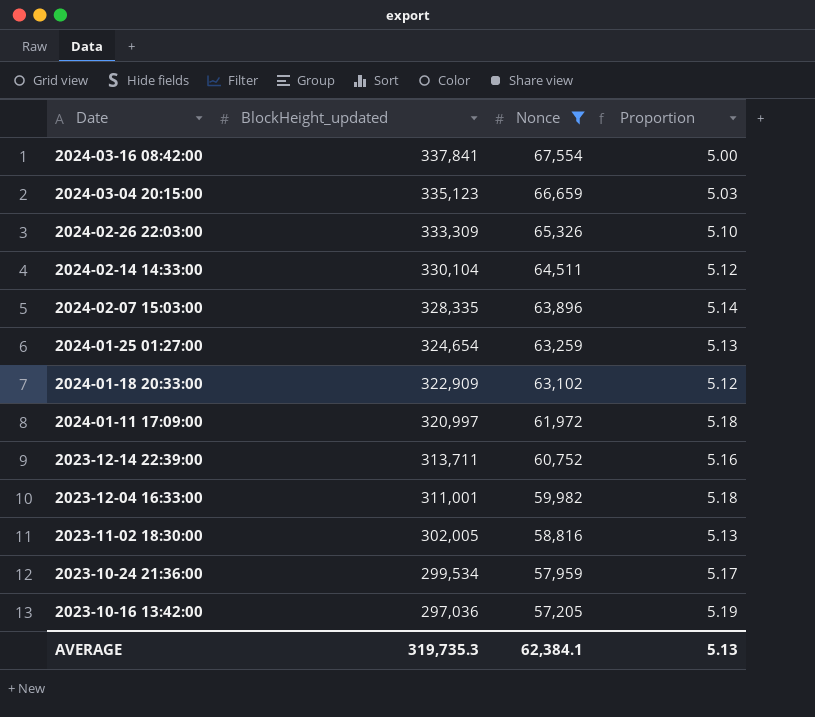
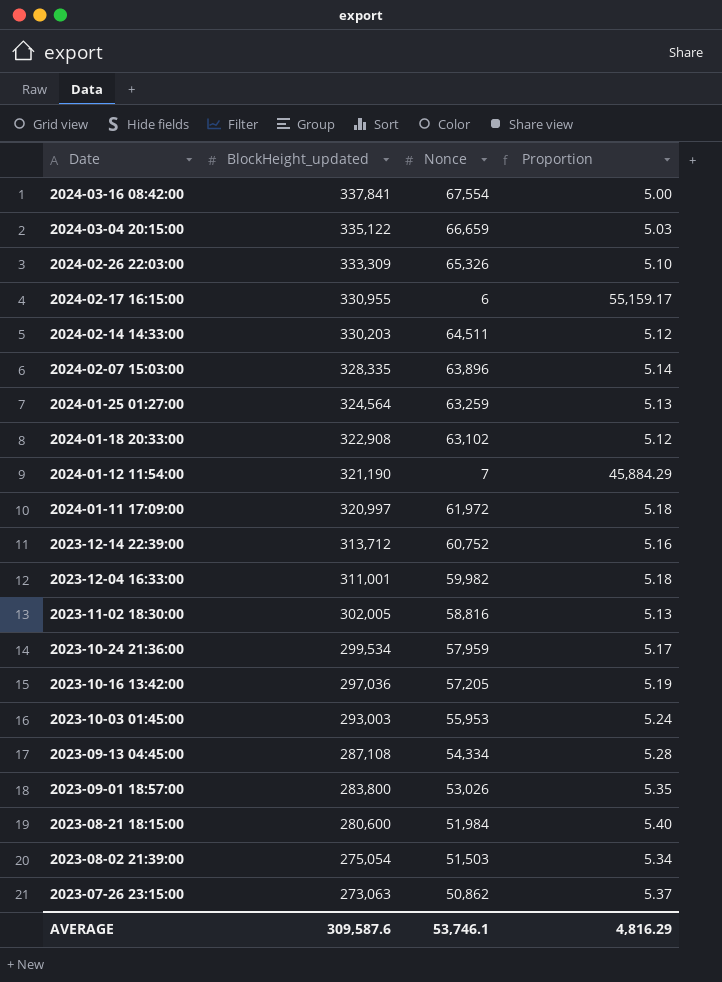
filter: Nonce >= 57,205 -> none
2024-03-04 20:15:00 | BlockHeight_updated: 335,123 -> 335,122
2024-02-14 14:33:00 | BlockHeight_updated: 330,104 -> 330,203
2024-01-25 01:27:00 | BlockHeight_updated: 324,654 -> 324,564
2024-01-18 20:33:00 | BlockHeight_updated: 322,909 -> 322,908
2023-12-14 22:39:00 | BlockHeight_updated: 313,711 -> 313,712
AVERAGE | BlockHeight_updated: 319,735.3 -> 309,587.6
AVERAGE | Nonce: 62,384.1 -> 53,746.1
AVERAGE | Proportion: 5.13 -> 4,816.29

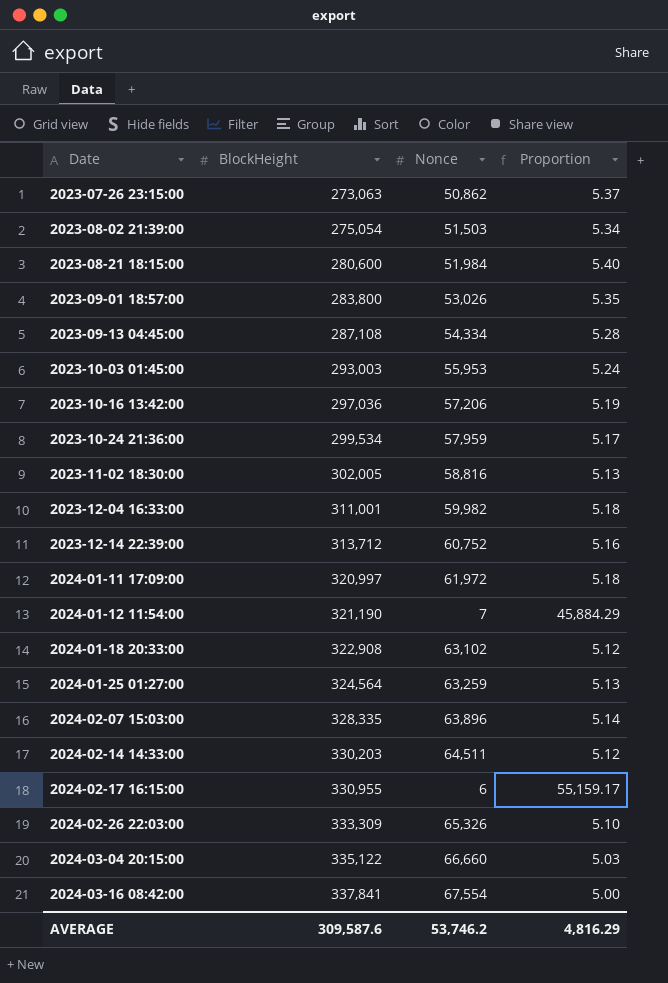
row order: Date descending -> Date ascending
column name: BlockHeight_updated -> BlockHeight
2023-10-16 13:42:00 | Nonce: 57,205 -> 57,206
2024-03-04 20:15:00 | Nonce: 66,659 -> 66,660
AVERAGE | Nonce: 53,746.1 -> 53,746.2

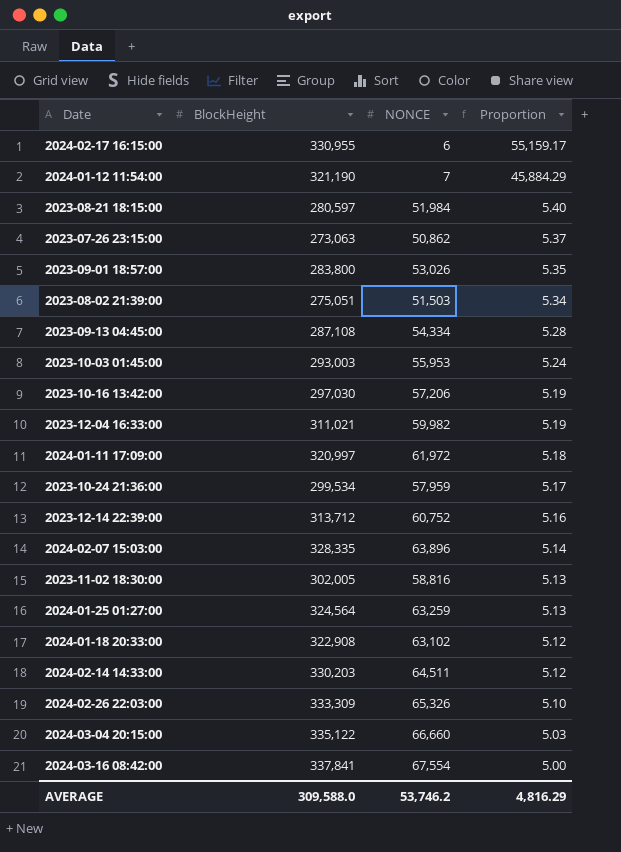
row order: Date ascending -> Proportion descending
column name: Nonce -> NONCE
2023-08-21 18:15:00 | BlockHeight: 280,600 -> 280,597
2023-08-02 21:39:00 | BlockHeight: 275,054 -> 275,051
2023-10-16 13:42:00 | BlockHeight: 297,036 -> 297,030
2023-12-04 16:33:00 | BlockHeight: 311,001 -> 311,021
2023-12-04 16:33:00 | Proportion: 5.18 -> 5.19
AVERAGE | BlockHeight: 309,587.6 -> 309,588.0

